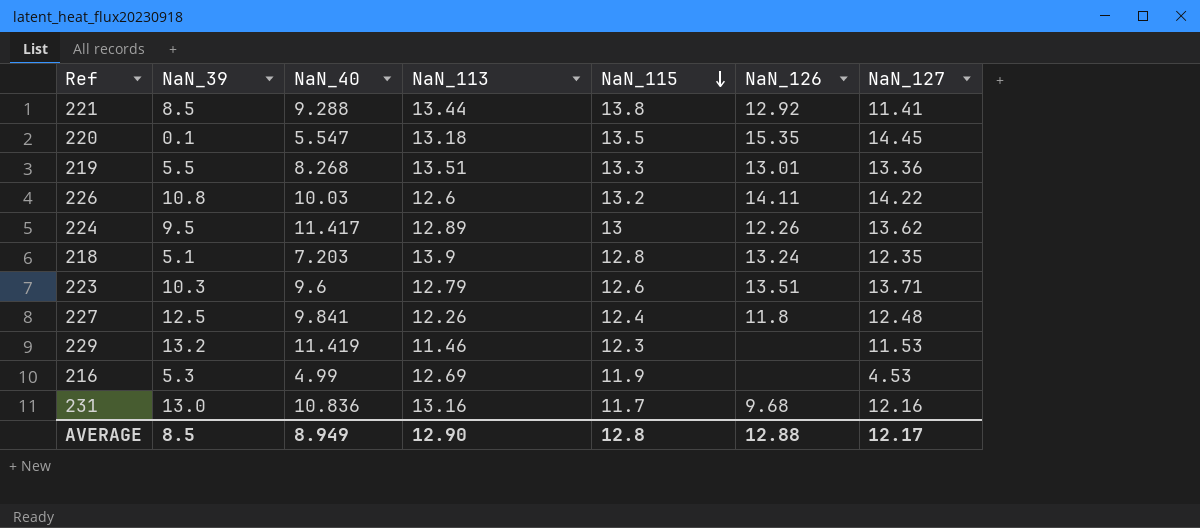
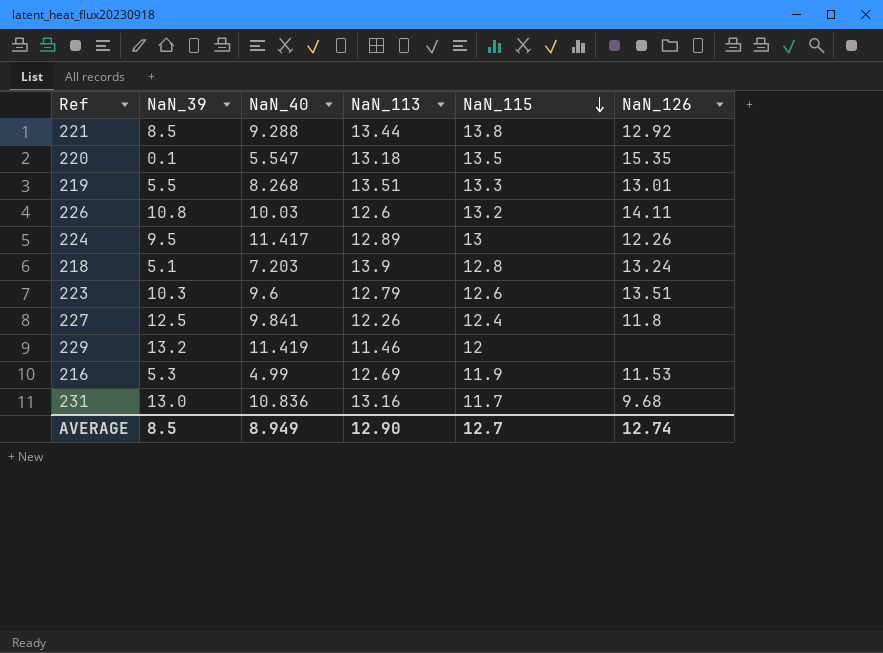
column NaN_127 | position: 7 -> none
229 | NaN_115: 12.3 -> 12
216 | NaN_126: none -> 11.53
AVERAGE | NaN_115: 12.8 -> 12.7
AVERAGE | NaN_126: 12.88 -> 12.74

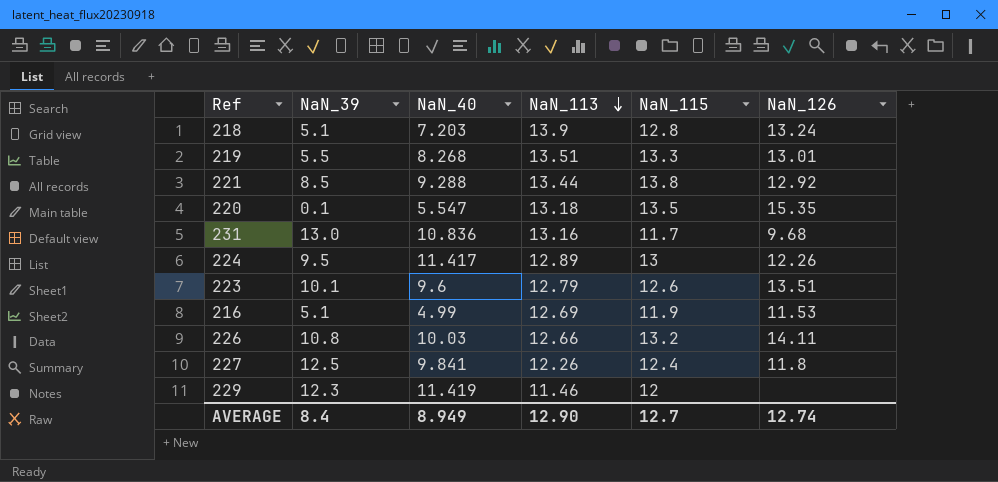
row order: NaN_115 descending -> NaN_113 descending
223 | NaN_39: 10.3 -> 10.1
216 | NaN_39: 5.3 -> 5.1
226 | NaN_113: 12.6 -> 12.66
229 | NaN_39: 13.2 -> 12.3
AVERAGE | NaN_39: 8.5 -> 8.4

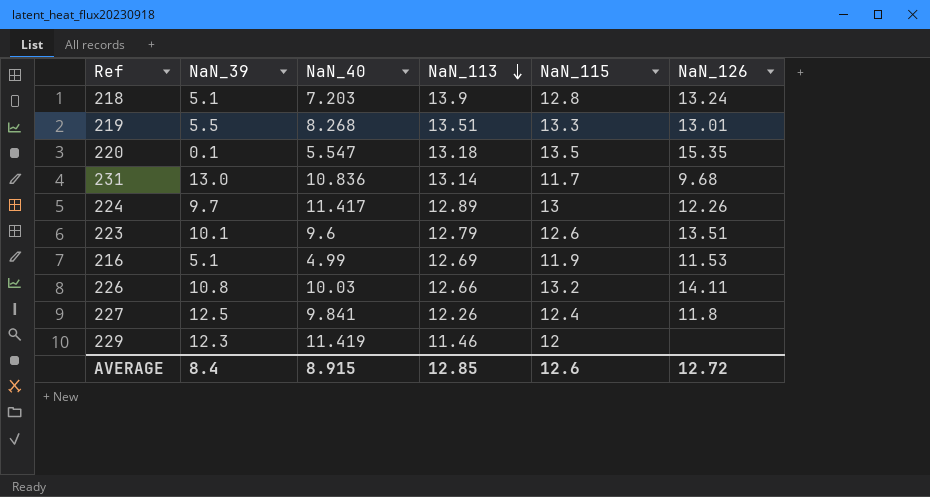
row 221: 8.5 | 9.288 | 13.44 | 13.8 | 12.92 -> none
231 | NaN_113: 13.16 -> 13.14
224 | NaN_39: 9.5 -> 9.7
AVERAGE | NaN_40: 8.949 -> 8.915
AVERAGE | NaN_113: 12.90 -> 12.85
AVERAGE | NaN_115: 12.7 -> 12.6
AVERAGE | NaN_126: 12.74 -> 12.72

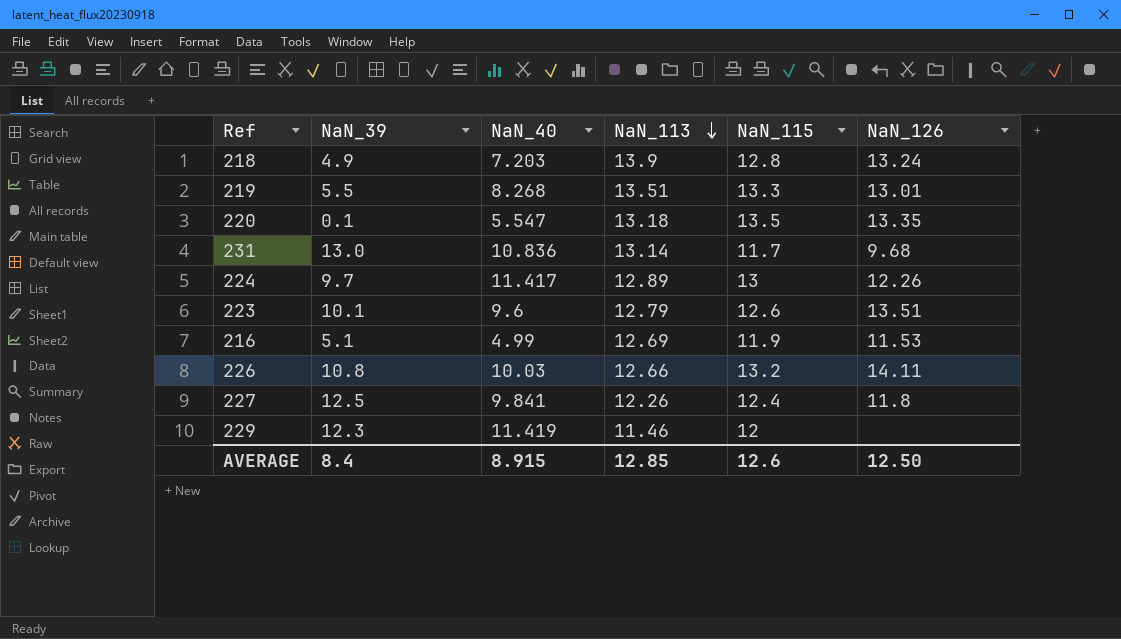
218 | NaN_39: 5.1 -> 4.9
220 | NaN_126: 15.35 -> 13.35
AVERAGE | NaN_126: 12.72 -> 12.50

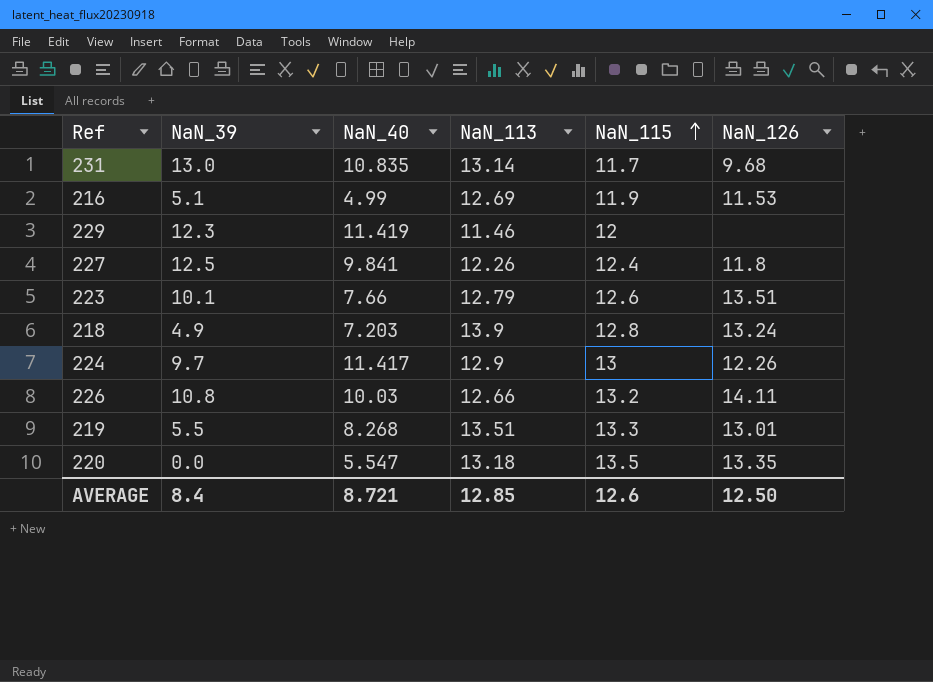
row order: NaN_113 descending -> NaN_115 ascending
231 | NaN_40: 10.836 -> 10.835
223 | NaN_40: 9.6 -> 7.66
224 | NaN_113: 12.89 -> 12.9
220 | NaN_39: 0.1 -> 0.0
AVERAGE | NaN_40: 8.915 -> 8.721

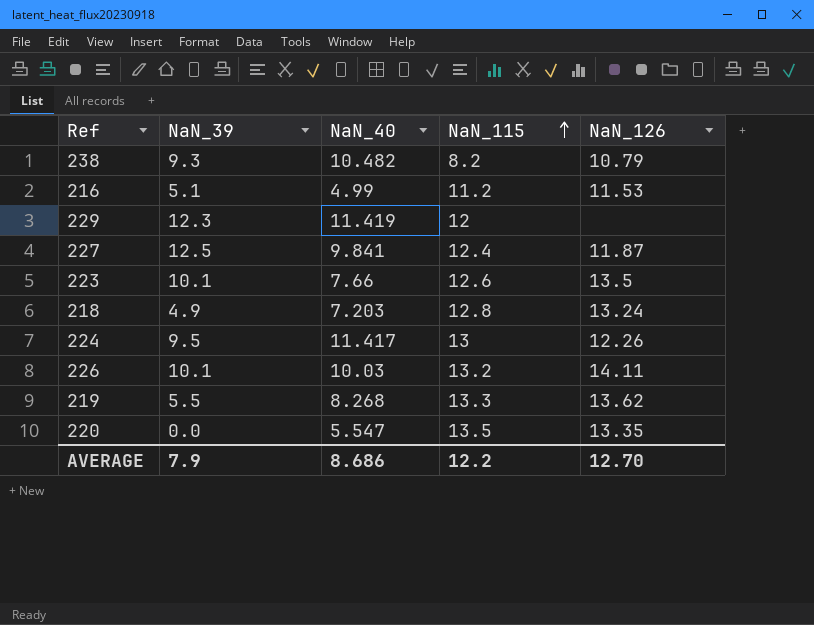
column NaN_113 | position: 4 -> none
row 231: 13.0 | 10.835 | 13.14 | 11.7 | 9.68 -> none
row 238: none -> 9.3 | 10.482 | 8.2 | 10.79
216 | NaN_115: 11.9 -> 11.2
227 | NaN_126: 11.8 -> 11.87
223 | NaN_126: 13.51 -> 13.5
224 | NaN_39: 9.7 -> 9.5
226 | NaN_39: 10.8 -> 10.1
219 | NaN_126: 13.01 -> 13.62
AVERAGE | NaN_39: 8.4 -> 7.9
AVERAGE | NaN_40: 8.721 -> 8.686
AVERAGE | NaN_115: 12.6 -> 12.2
AVERAGE | NaN_126: 12.50 -> 12.70

